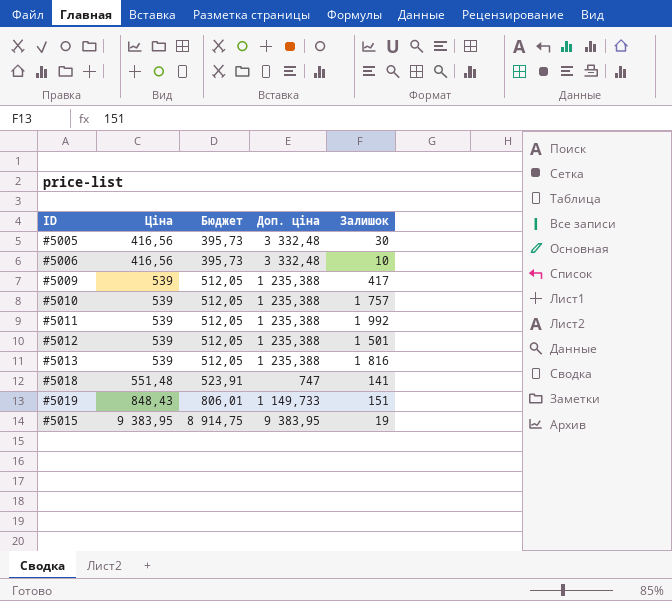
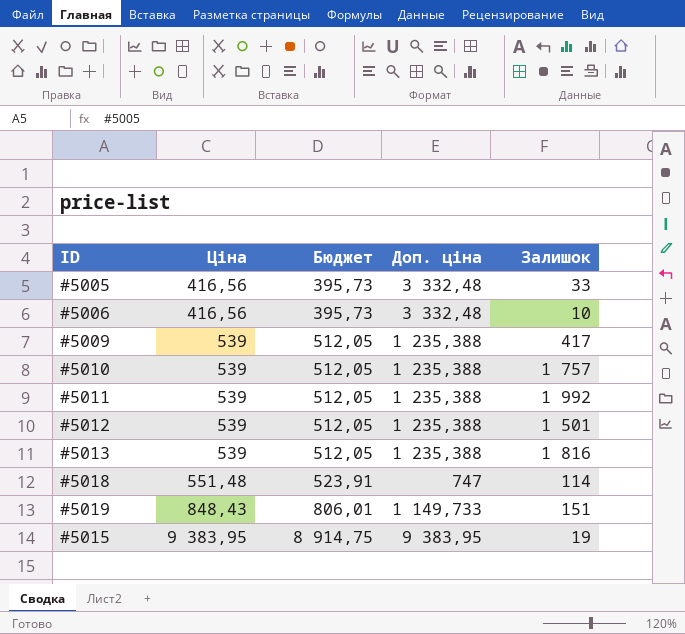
#5005 | Залишок: 30 -> 33
#5018 | Залишок: 141 -> 114

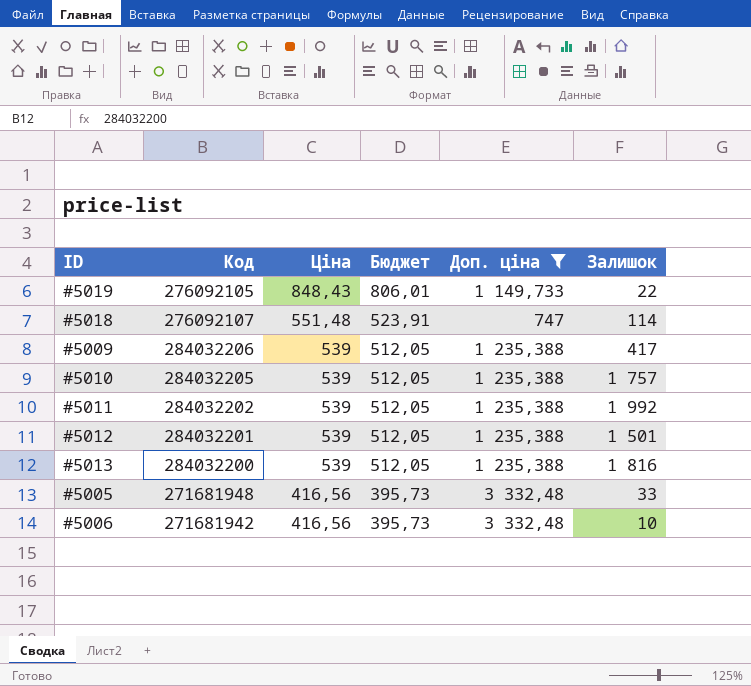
filter: none -> Доп. ціна != 9 383,95
row order: Ціна ascending -> Ціна descending
column Код | position: none -> 2
#5019 | Залишок: 151 -> 22

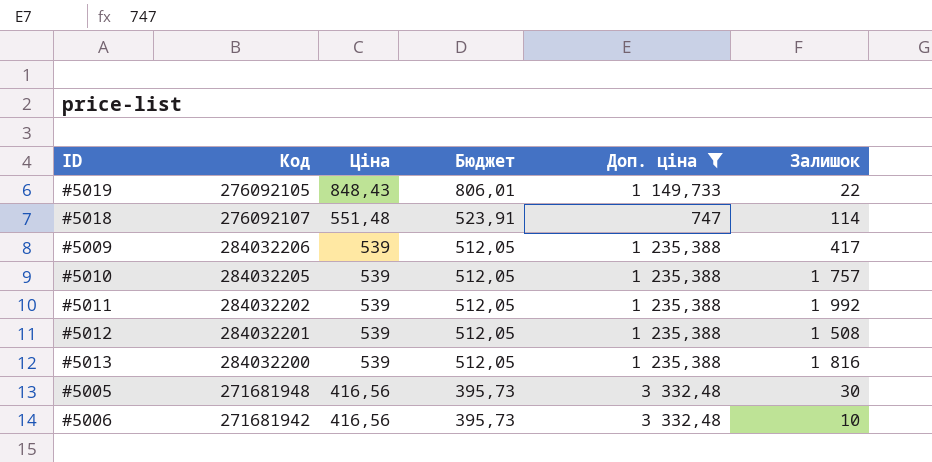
#5012 | Залишок: 1 501 -> 1 508
#5005 | Залишок: 33 -> 30

